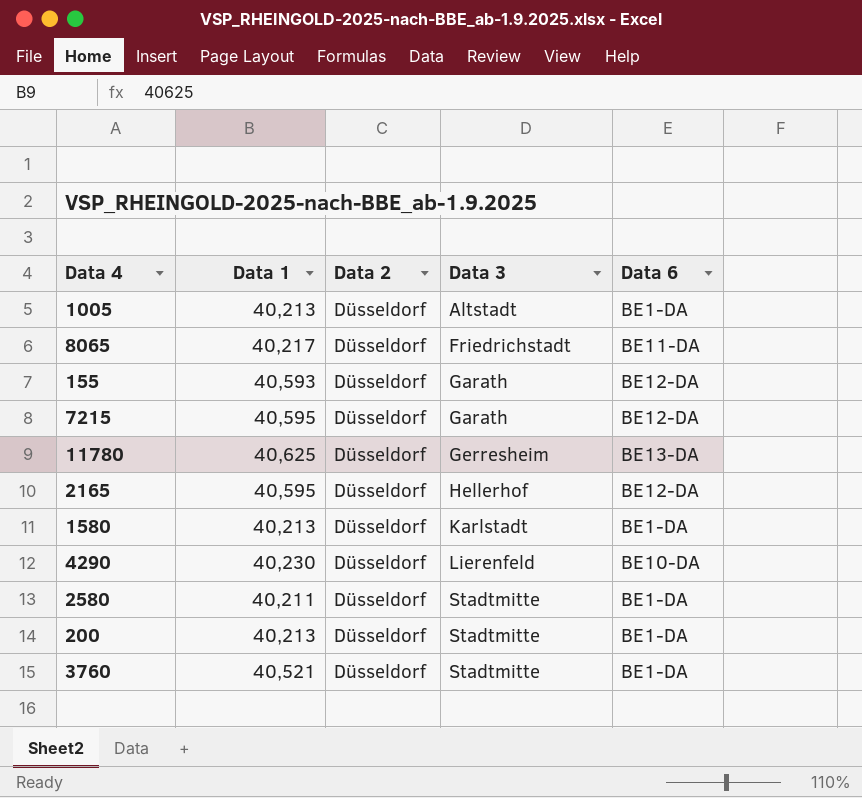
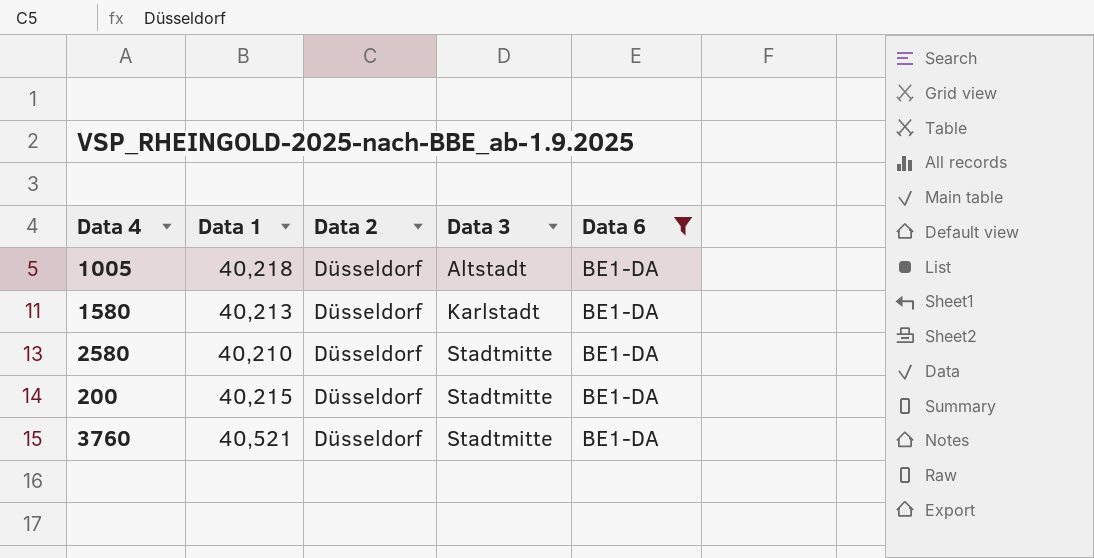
filter: none -> Data 6 = BE1-DA
1005 | Data 1: 40,213 -> 40,218
2580 | Data 1: 40,211 -> 40,210
200 | Data 1: 40,213 -> 40,215

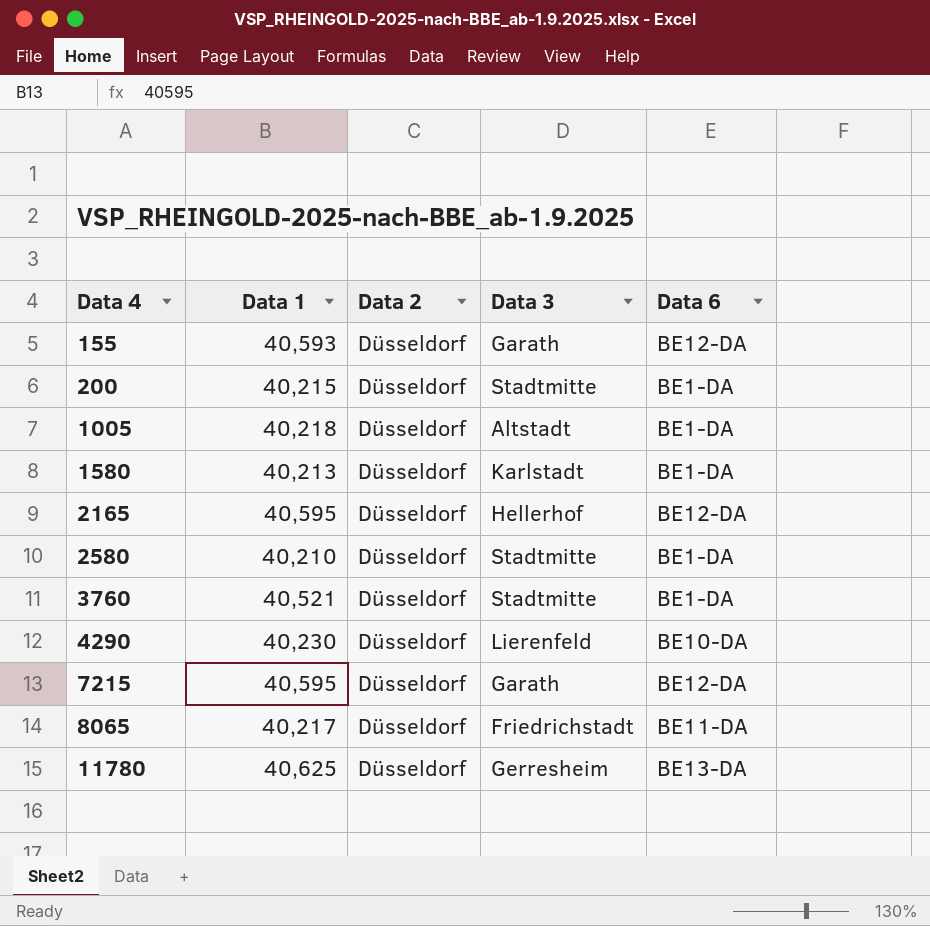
filter: Data 6 = BE1-DA -> none
row order: Data 3 ascending -> Data 4 ascending

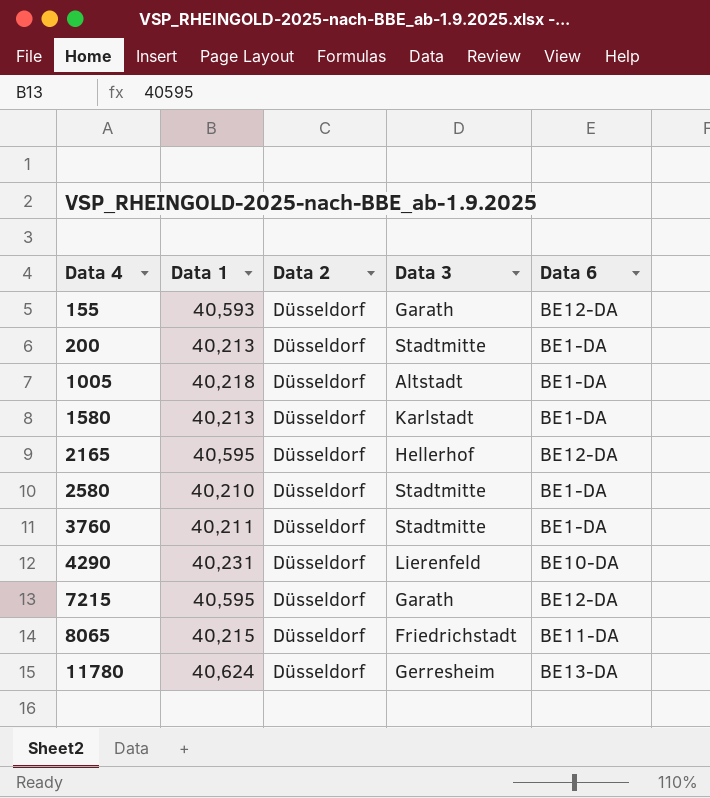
200 | Data 1: 40,215 -> 40,213
3760 | Data 1: 40,521 -> 40,211
4290 | Data 1: 40,230 -> 40,231
8065 | Data 1: 40,217 -> 40,215
11780 | Data 1: 40,625 -> 40,624

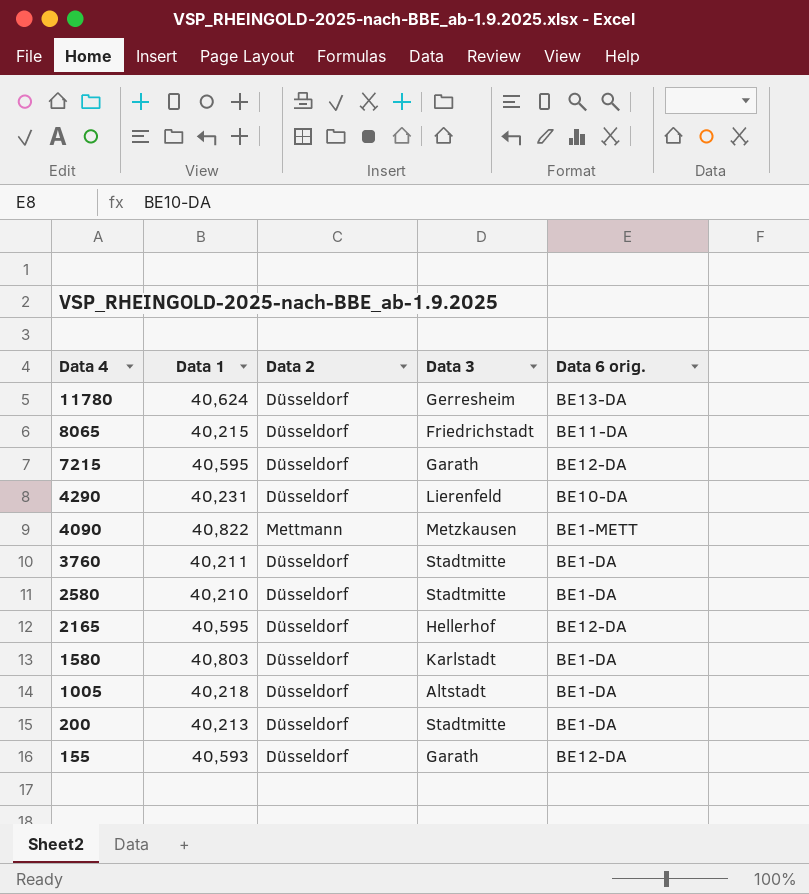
row order: Data 4 ascending -> Data 4 descending
column name: Data 6 -> Data 6 orig.
row 4090: none -> 40,822 | Mettmann | Metzkausen | BE1-METT
1580 | Data 1: 40,213 -> 40,803

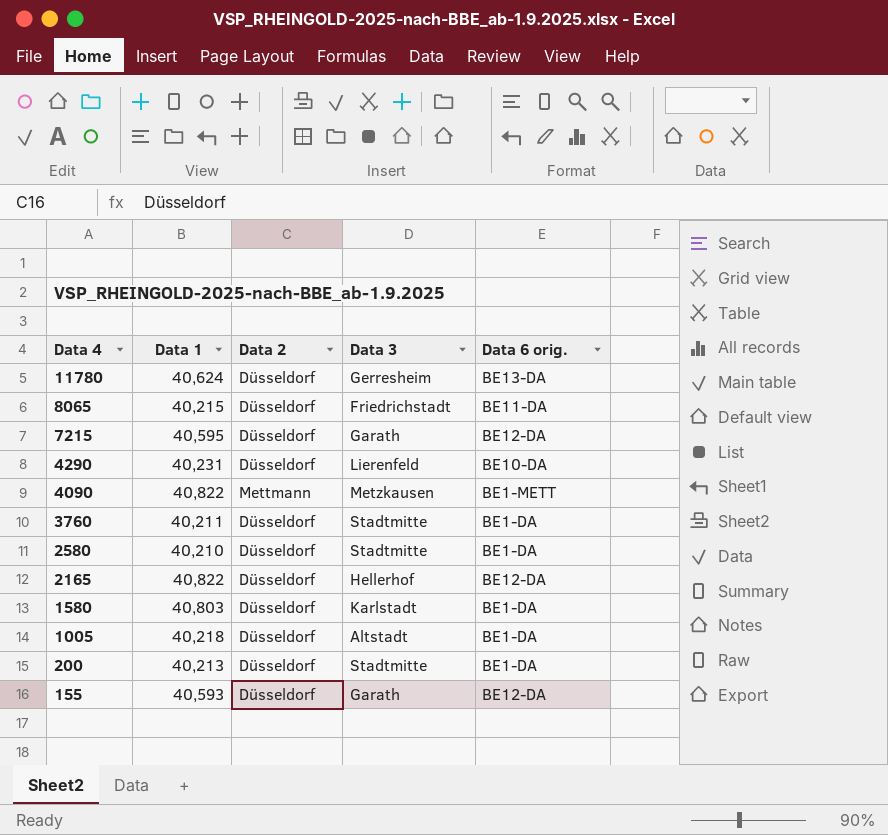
2165 | Data 1: 40,595 -> 40,822

